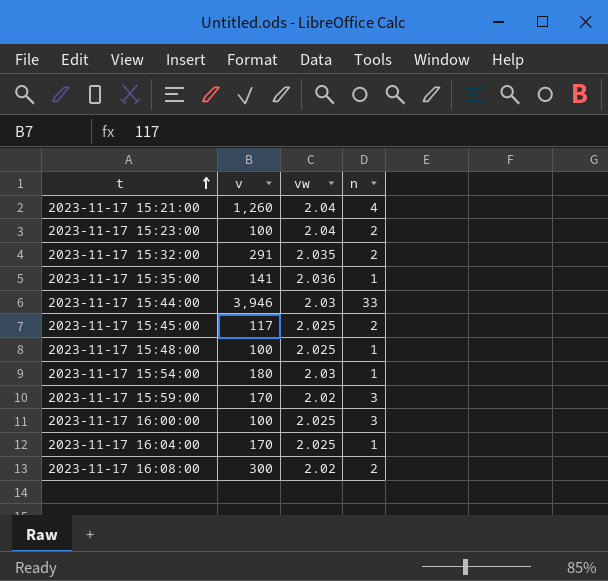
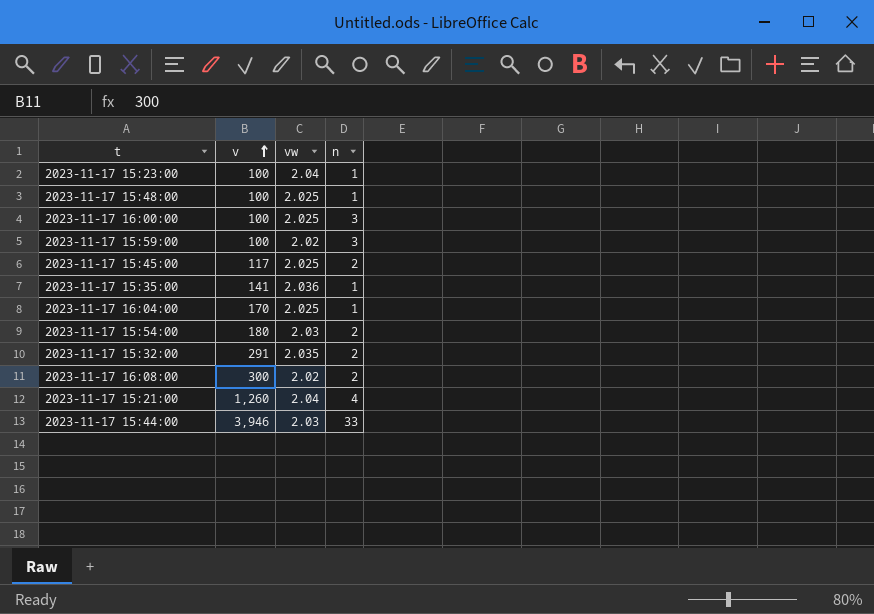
row order: t ascending -> v ascending
2023-11-17 15:23:00 | n: 2 -> 1
2023-11-17 15:59:00 | v: 170 -> 100
2023-11-17 15:54:00 | n: 1 -> 2

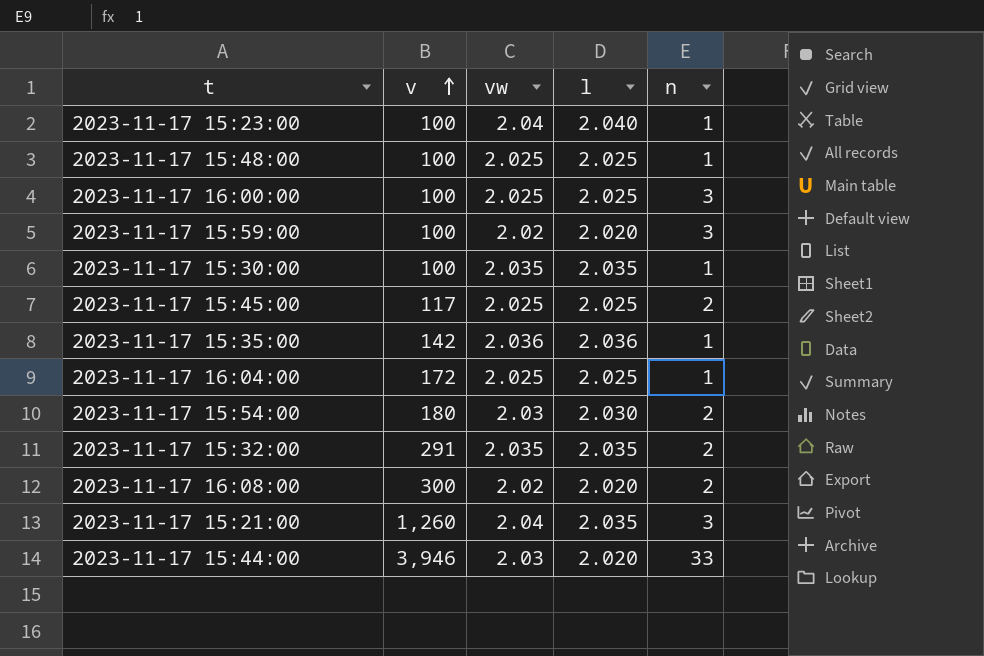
column l | position: none -> 4
row 2023-11-17 15:30:00: none -> 100 | 2.035 | 2.035 | 1
2023-11-17 15:35:00 | v: 141 -> 142
2023-11-17 16:04:00 | v: 170 -> 172
2023-11-17 15:21:00 | n: 4 -> 3

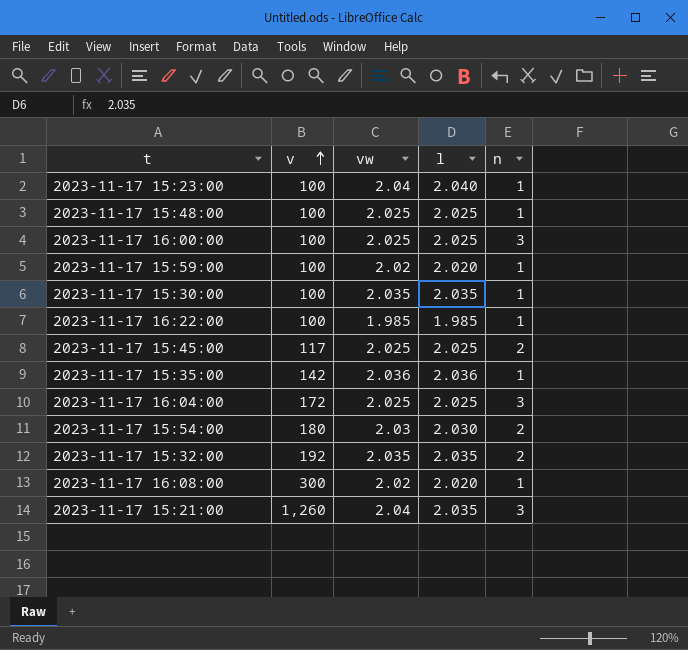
row 2023-11-17 15:44:00: 3,946 | 2.03 | 2.020 | 33 -> none
2023-11-17 15:59:00 | n: 3 -> 1
row 2023-11-17 16:22:00: none -> 100 | 1.985 | 1.985 | 1
2023-11-17 16:04:00 | n: 1 -> 3
2023-11-17 15:32:00 | v: 291 -> 192
2023-11-17 16:08:00 | n: 2 -> 1

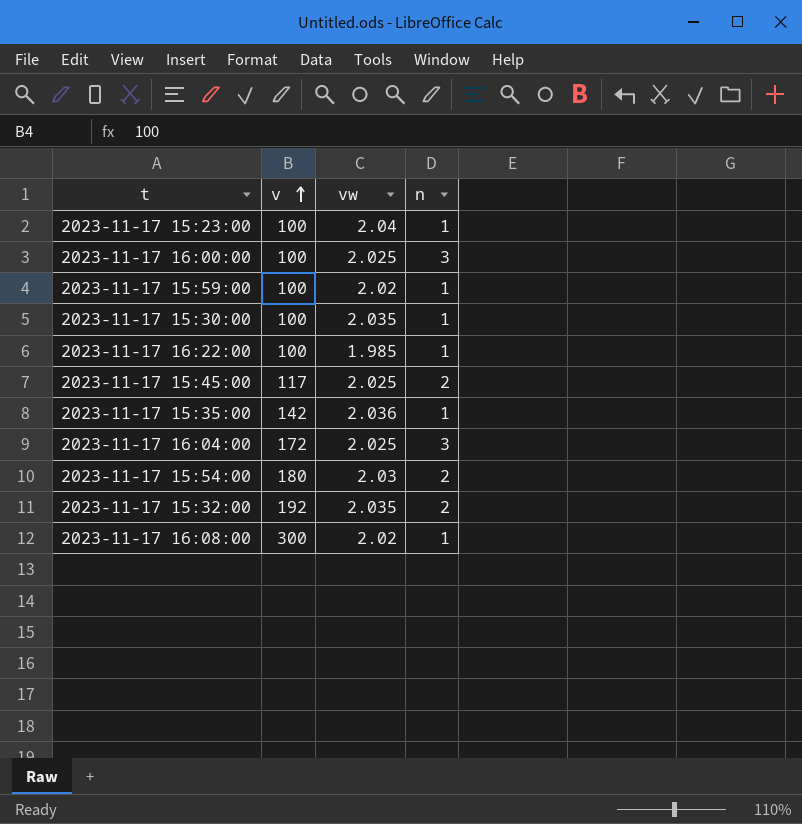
column l | position: 4 -> none
row 2023-11-17 15:48:00: 100 | 2.025 | 2.025 | 1 -> none
row 2023-11-17 15:21:00: 1,260 | 2.04 | 2.035 | 3 -> none

